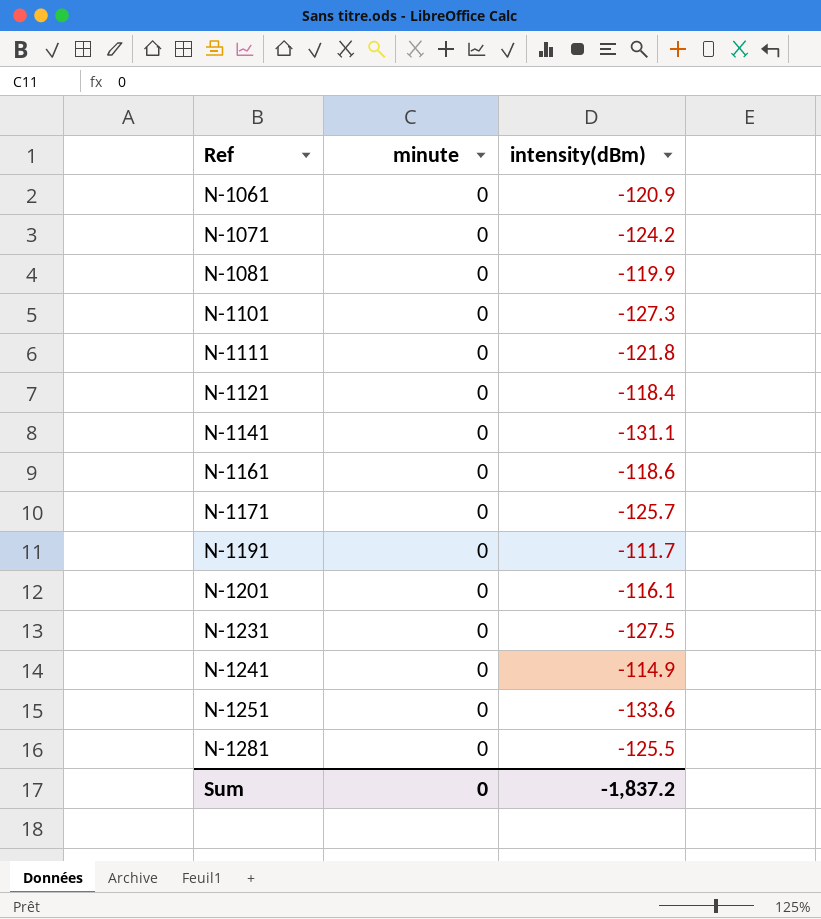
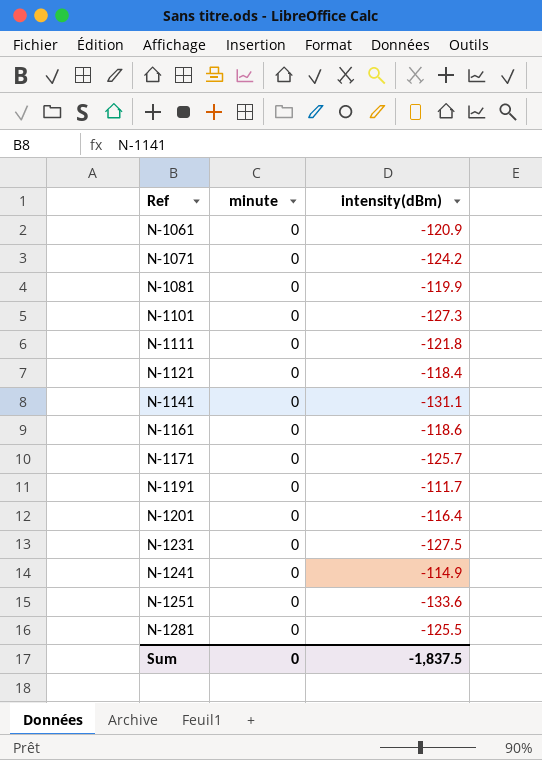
N-1201 | intensity(dBm): -116.1 -> -116.4
Sum | intensity(dBm): -1,837.2 -> -1,837.5

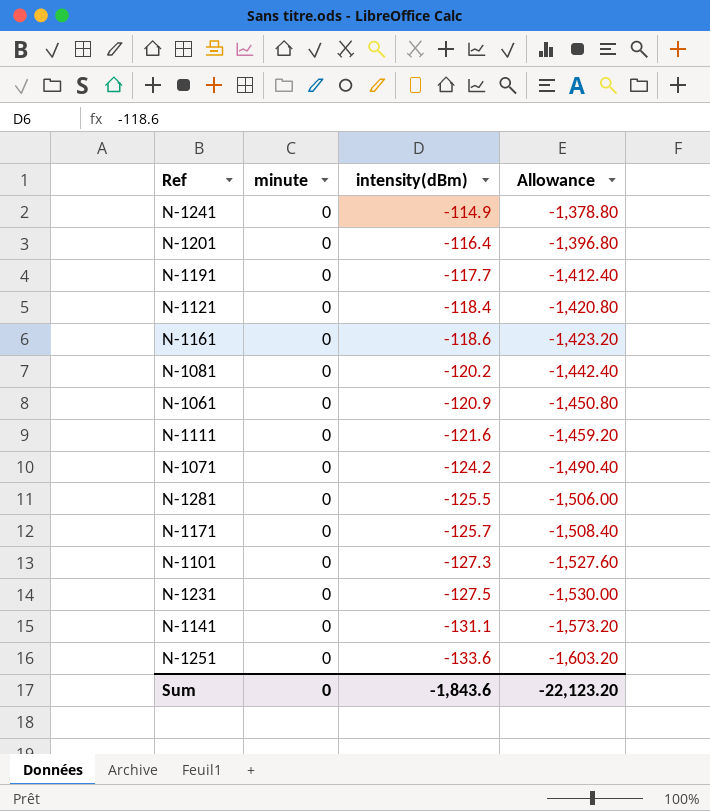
row order: Ref ascending -> intensity(dBm) descending
column Allowance | formula: none -> [intensity(dBm)] * 12
N-1191 | intensity(dBm): -111.7 -> -117.7
N-1081 | intensity(dBm): -119.9 -> -120.2
N-1111 | intensity(dBm): -121.8 -> -121.6
Sum | intensity(dBm): -1,837.5 -> -1,843.6

